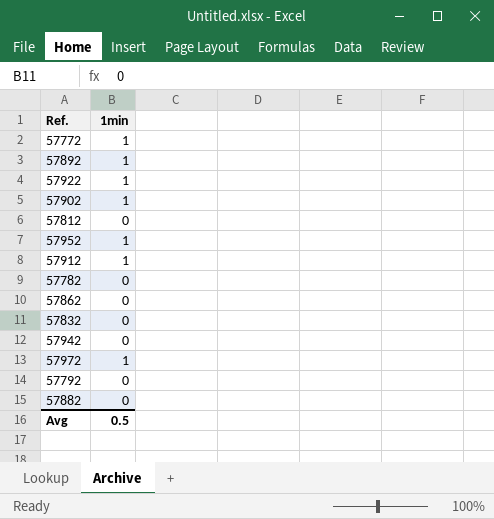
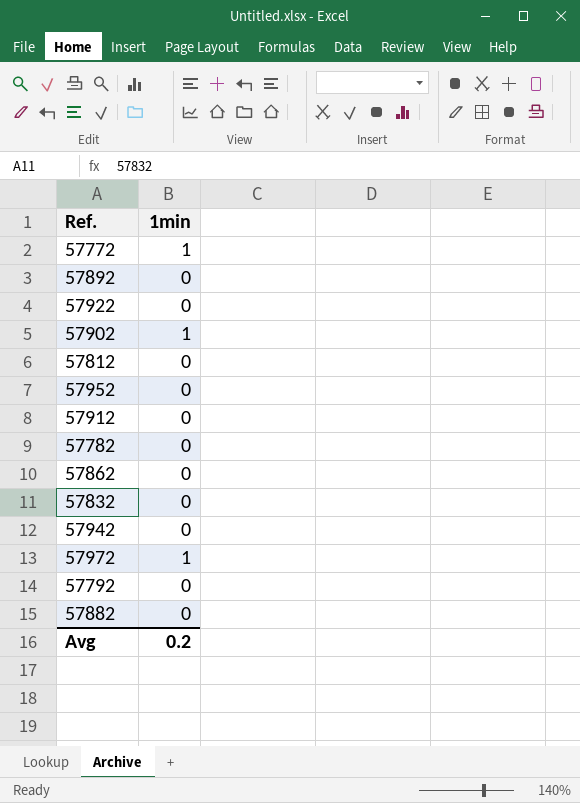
57892 | 1min: 1 -> 0
57922 | 1min: 1 -> 0
57952 | 1min: 1 -> 0
57912 | 1min: 1 -> 0
Avg | 1min: 0.5 -> 0.2

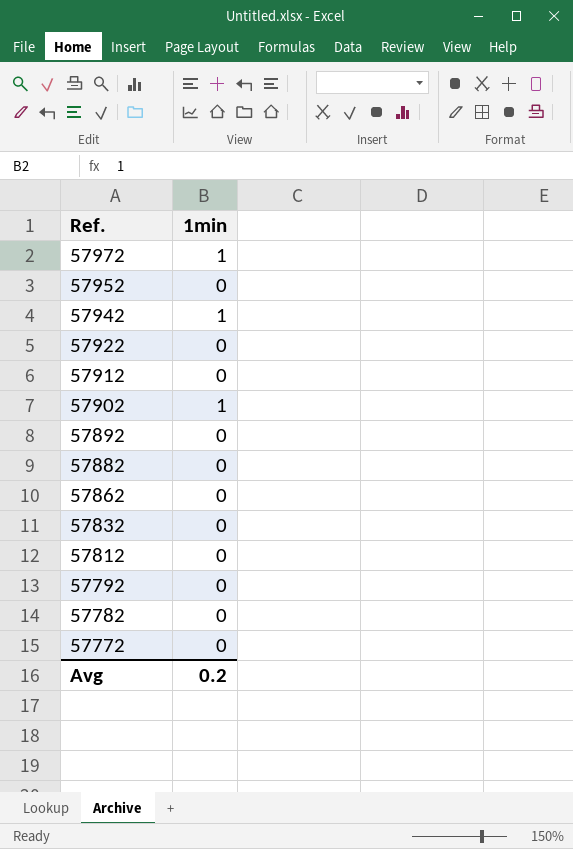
row order: none -> Ref. descending
57942 | 1min: 0 -> 1
57772 | 1min: 1 -> 0

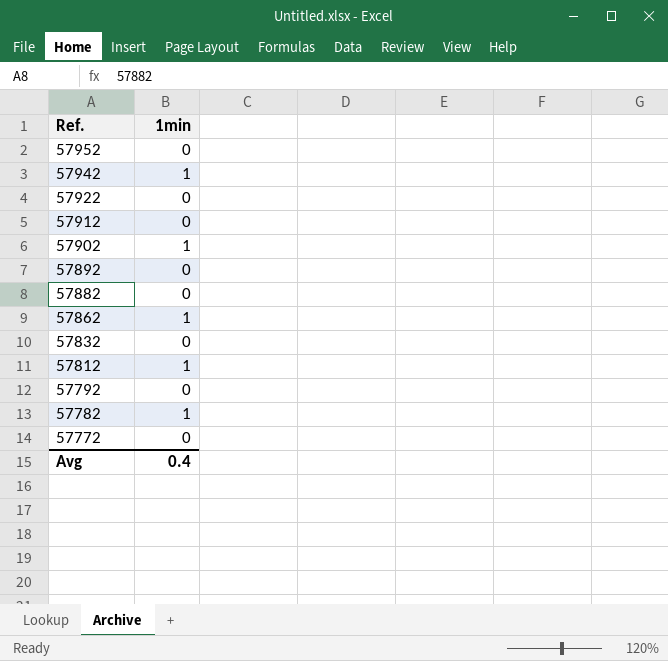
row 57972: 1 -> none
57862 | 1min: 0 -> 1
57812 | 1min: 0 -> 1
57782 | 1min: 0 -> 1
Avg | 1min: 0.2 -> 0.4

